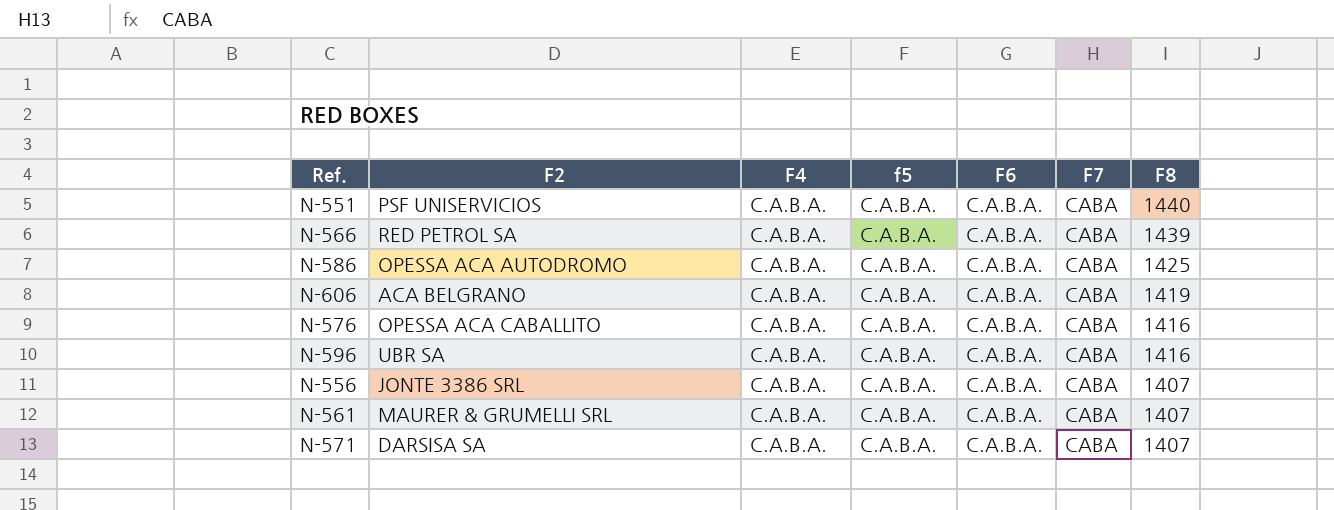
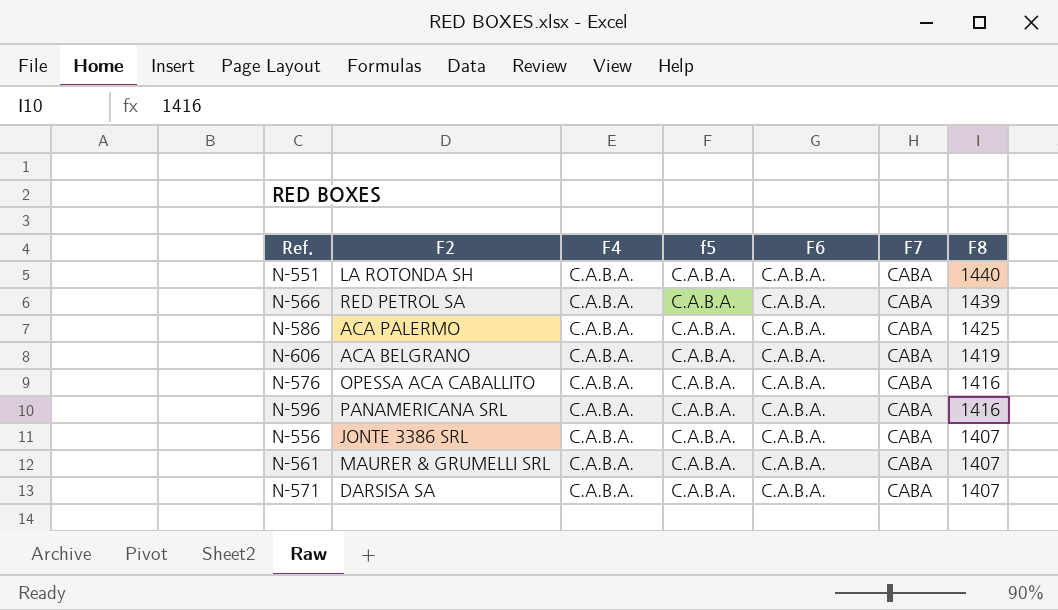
N-551 | F2: PSF UNISERVICIOS -> LA ROTONDA SH
N-586 | F2: OPESSA ACA AUTODROMO -> ACA PALERMO
N-596 | F2: UBR SA -> PANAMERICANA SRL

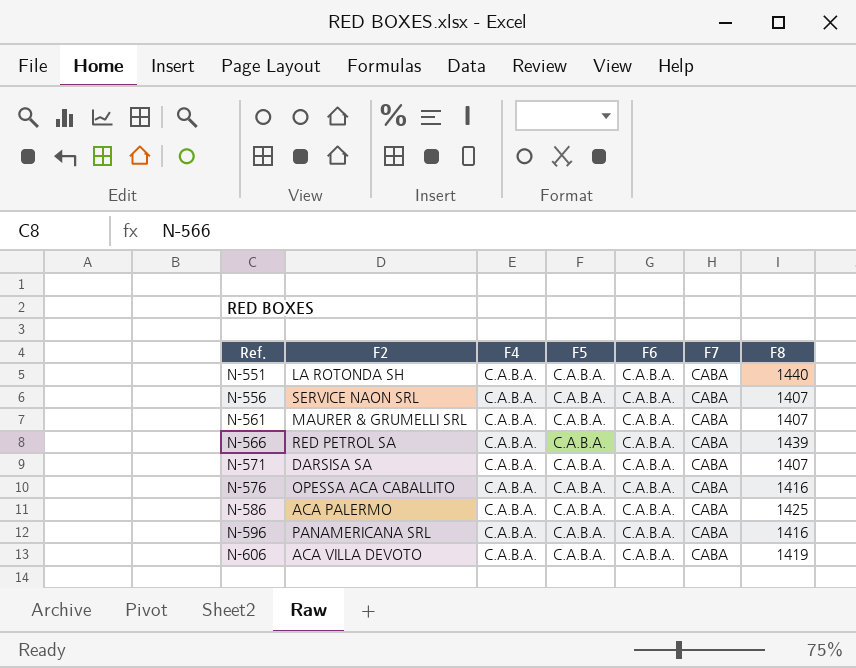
row order: F8 descending -> Ref. ascending
column name: f5 -> F5
N-556 | F2: JONTE 3386 SRL -> SERVICE NAON SRL
N-606 | F2: ACA BELGRANO -> ACA VILLA DEVOTO

